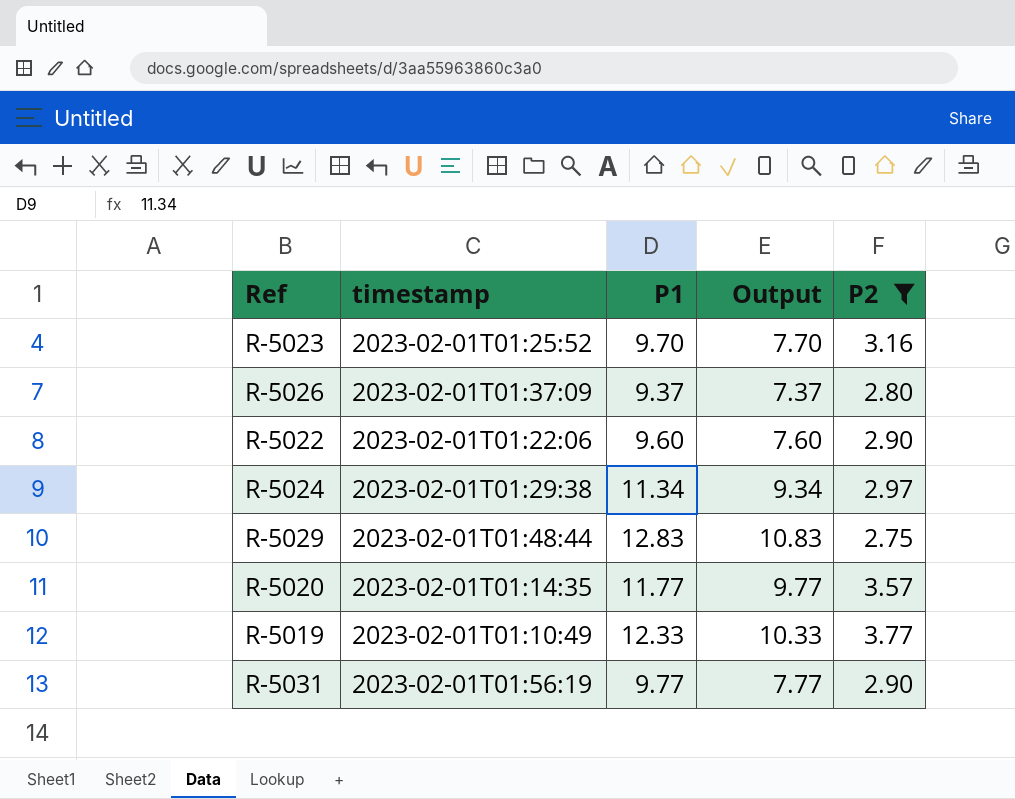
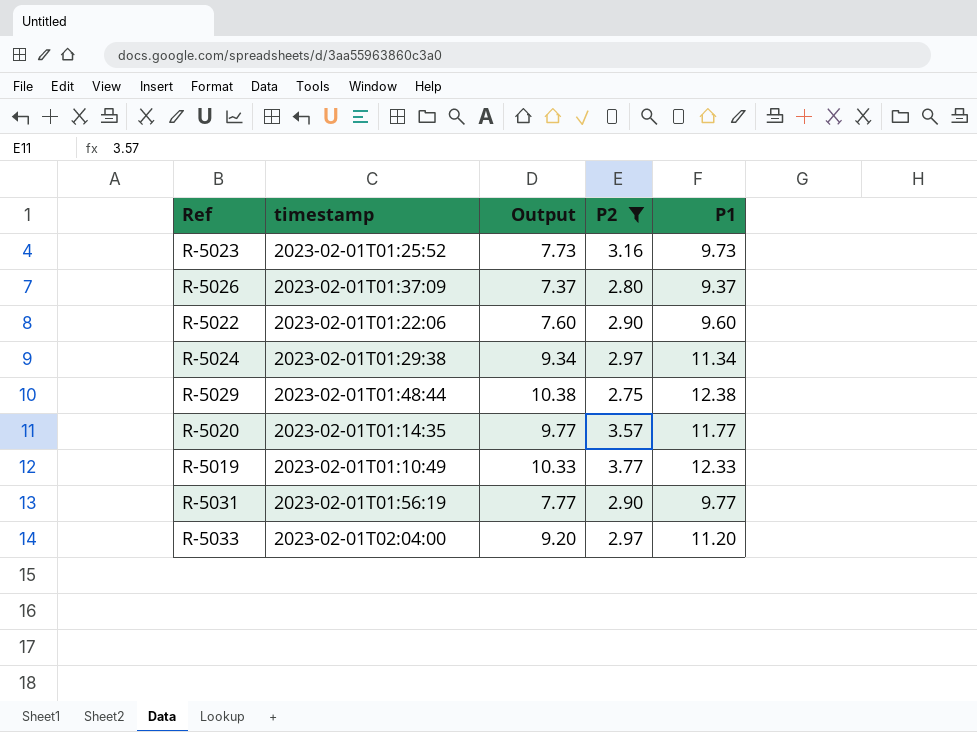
column P1 | position: 3 -> 5
R-5023 | Output: 7.70 -> 7.73
R-5023 | P1: 9.70 -> 9.73
R-5029 | Output: 10.83 -> 10.38
R-5029 | P1: 12.83 -> 12.38
row R-5033: none -> 2023-02-01T02:04:00 | 9.20 | 2.97 | 11.20

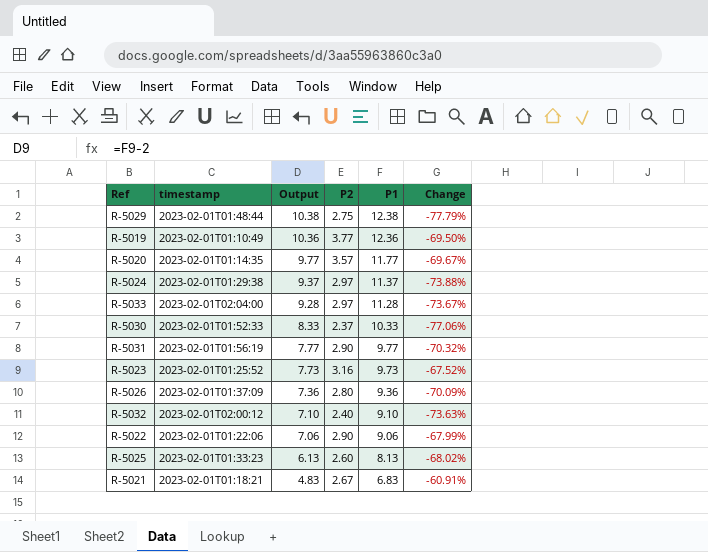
filter: P2 >= 2.75 -> none
row order: none -> Output descending
column Change | formula: none -> ([P2] - [P1]) / [P1]
R-5019 | Output: 10.33 -> 10.36
R-5019 | P1: 12.33 -> 12.36
R-5024 | Output: 9.34 -> 9.37
R-5024 | P1: 11.34 -> 11.37
R-5033 | Output: 9.20 -> 9.28
R-5033 | P1: 11.20 -> 11.28
R-5026 | Output: 7.37 -> 7.36
R-5026 | P1: 9.37 -> 9.36
R-5022 | Output: 7.60 -> 7.06
R-5022 | P1: 9.60 -> 9.06

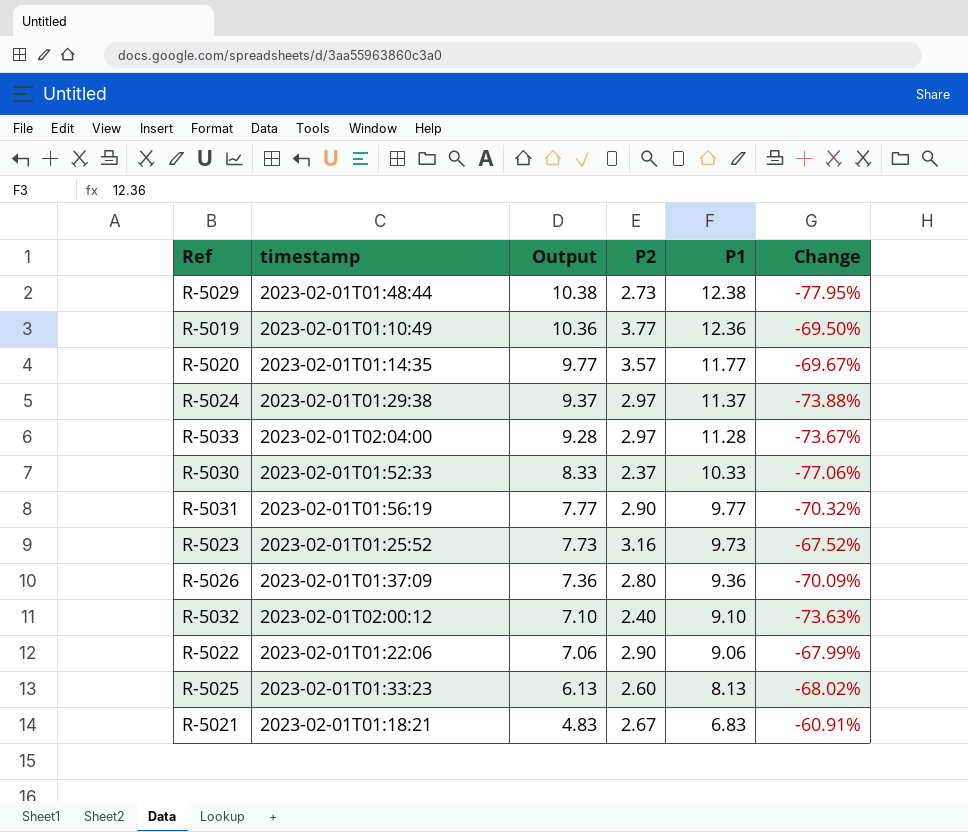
R-5029 | P2: 2.75 -> 2.73
R-5029 | Change: -77.79% -> -77.95%

